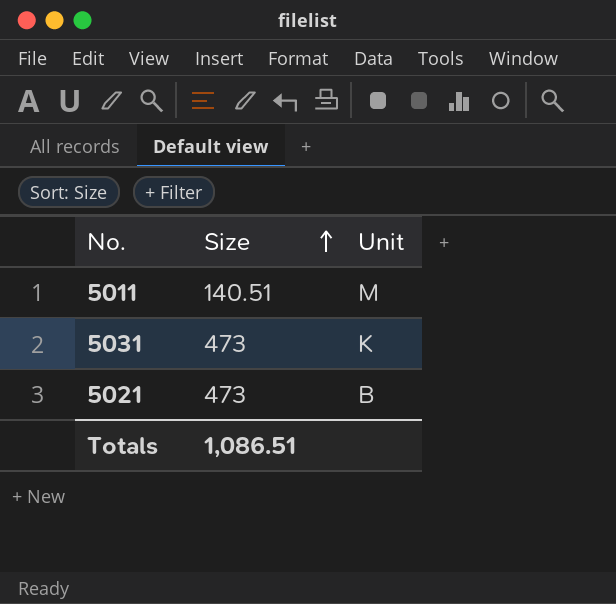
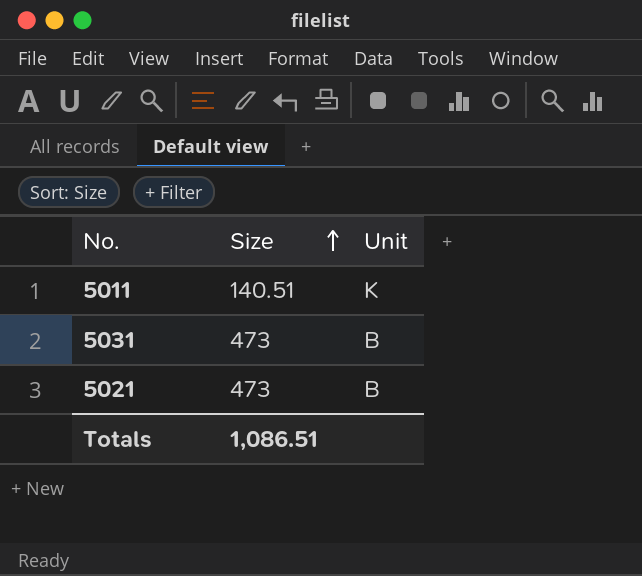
5011 | Unit: M -> K
5031 | Unit: K -> B

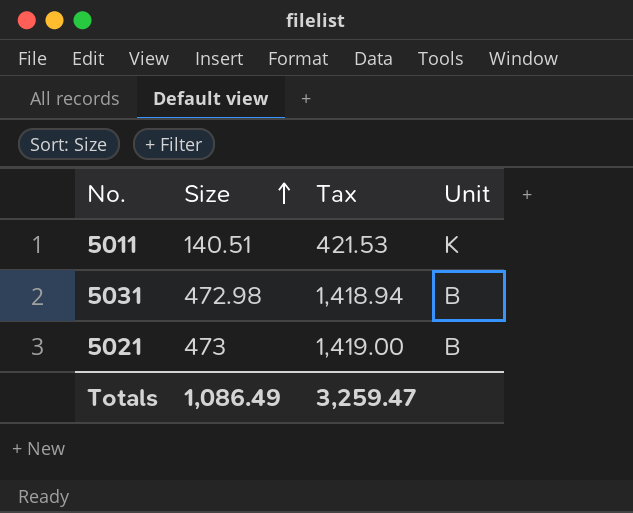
column Tax | formula: none -> [Size] * 3
5031 | Size: 473 -> 472.98
Totals | Size: 1,086.51 -> 1,086.49

